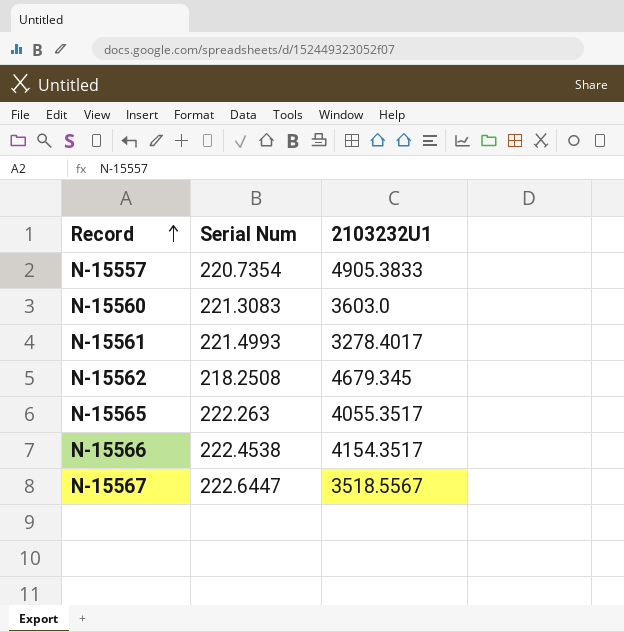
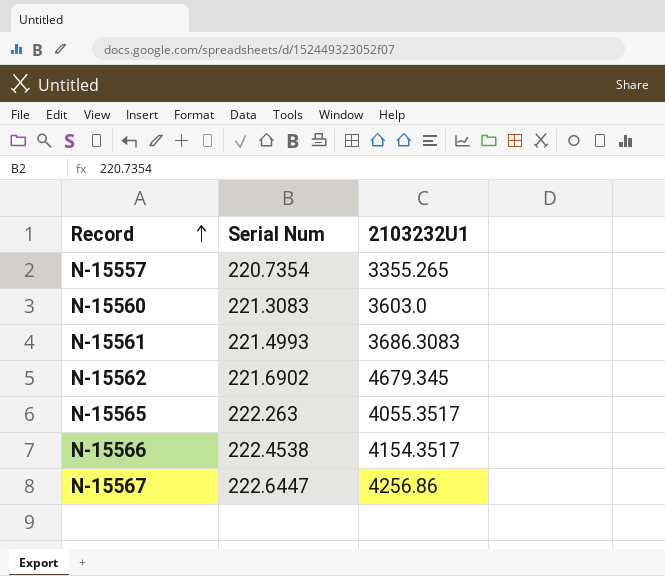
N-15557 | 2103232U1: 4905.3833 -> 3355.265
N-15561 | 2103232U1: 3278.4017 -> 3686.3083
N-15562 | Serial Num: 218.2508 -> 221.6902
N-15567 | 2103232U1: 3518.5567 -> 4256.86

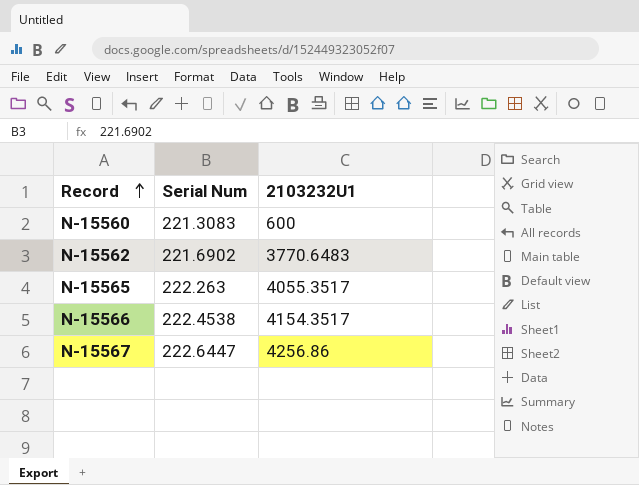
row N-15557: 220.7354 | 3355.265 -> none
row N-15561: 221.4993 | 3686.3083 -> none
N-15560 | 2103232U1: 3603.0 -> 600
N-15562 | 2103232U1: 4679.345 -> 3770.6483

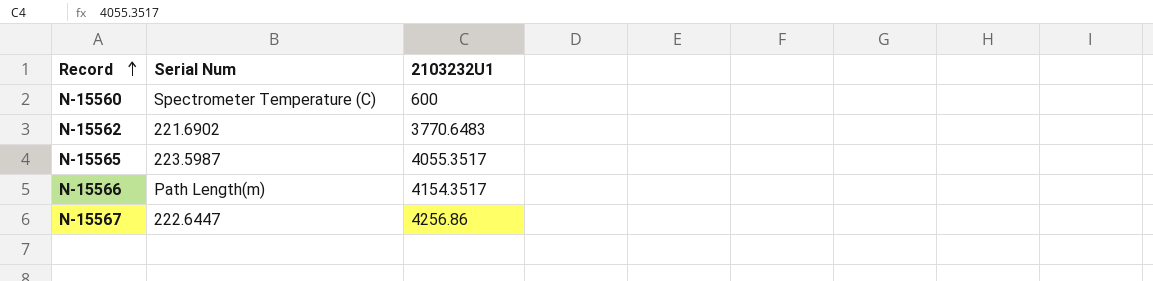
N-15560 | Serial Num: 221.3083 -> Spectrometer Temperature (C)
N-15565 | Serial Num: 222.263 -> 223.5987
N-15566 | Serial Num: 222.4538 -> Path Length(m)

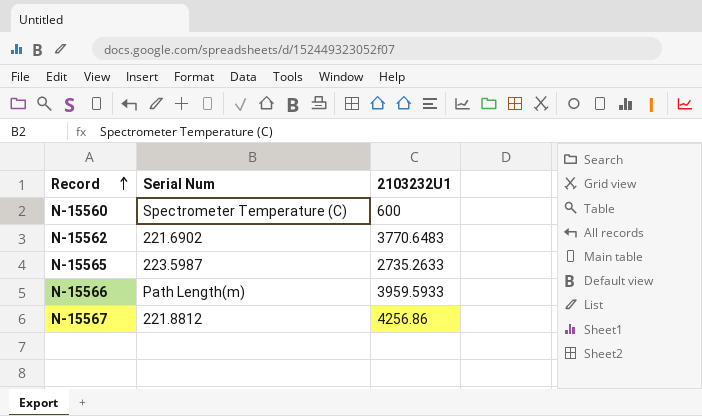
N-15565 | 2103232U1: 4055.3517 -> 2735.2633
N-15566 | 2103232U1: 4154.3517 -> 3959.5933
N-15567 | Serial Num: 222.6447 -> 221.8812

